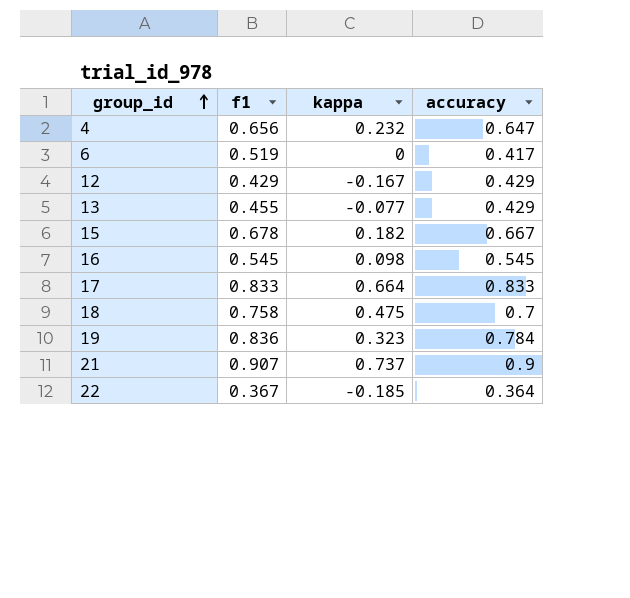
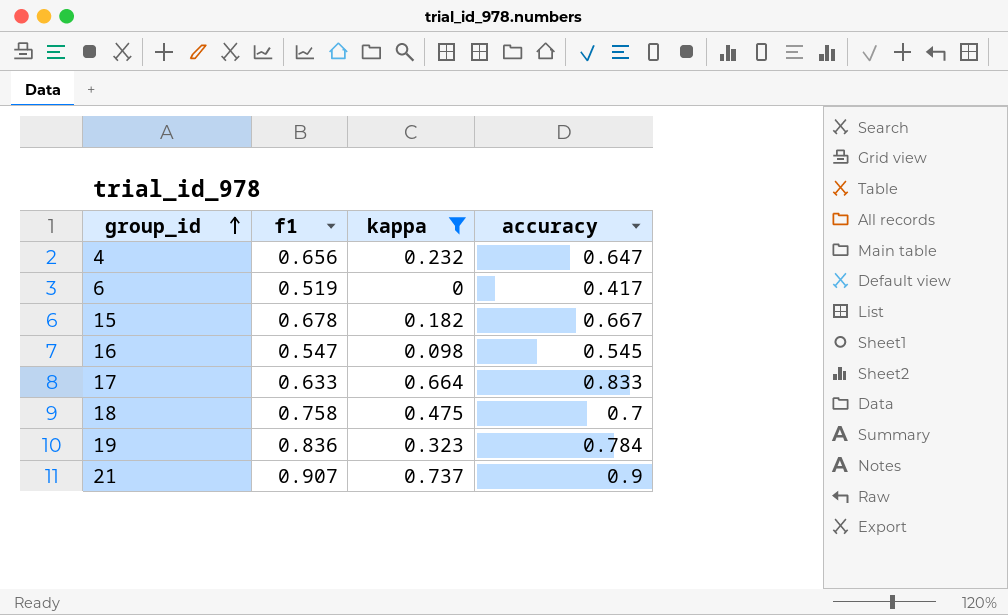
filter: none -> kappa >= 0
16 | f1: 0.545 -> 0.547
17 | f1: 0.833 -> 0.633

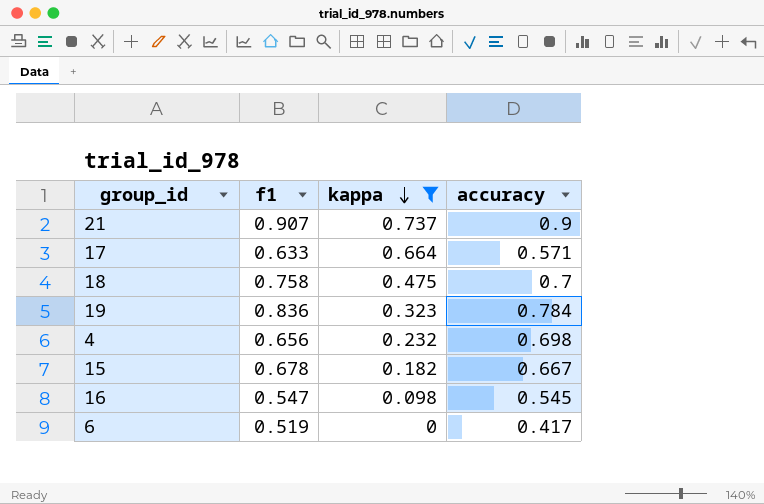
row order: group_id ascending -> kappa descending
17 | accuracy: 0.833 -> 0.571
4 | accuracy: 0.647 -> 0.698

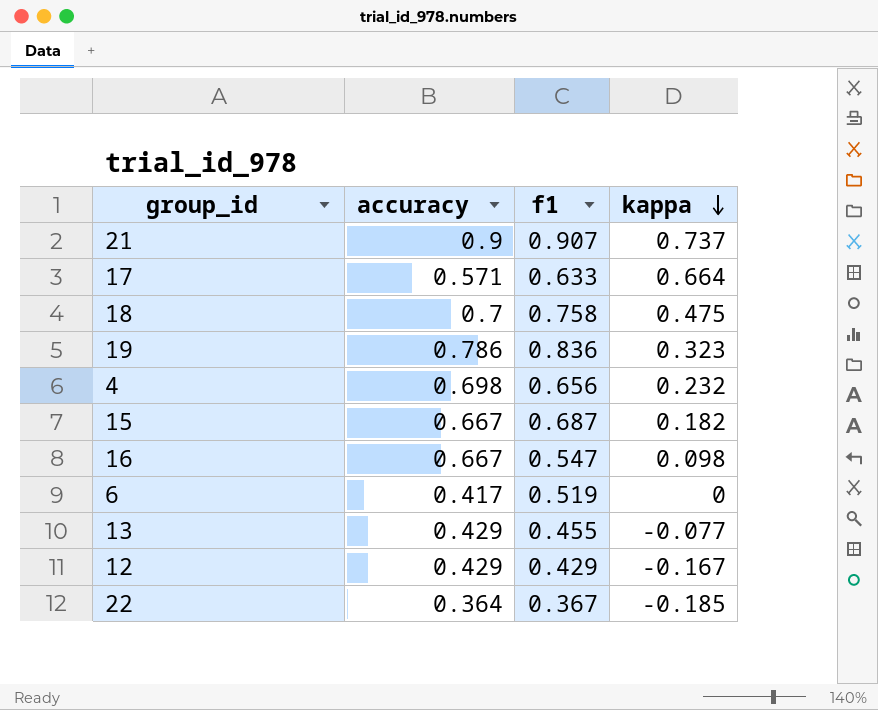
filter: kappa >= 0 -> none
column accuracy | position: 4 -> 2
19 | accuracy: 0.784 -> 0.786
15 | f1: 0.678 -> 0.687
16 | accuracy: 0.545 -> 0.667

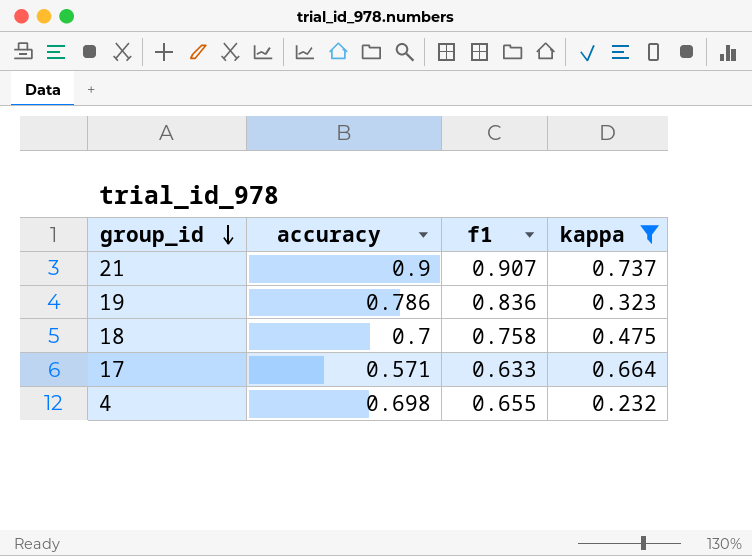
filter: none -> kappa >= 0.232
row order: kappa descending -> group_id descending
4 | f1: 0.656 -> 0.655

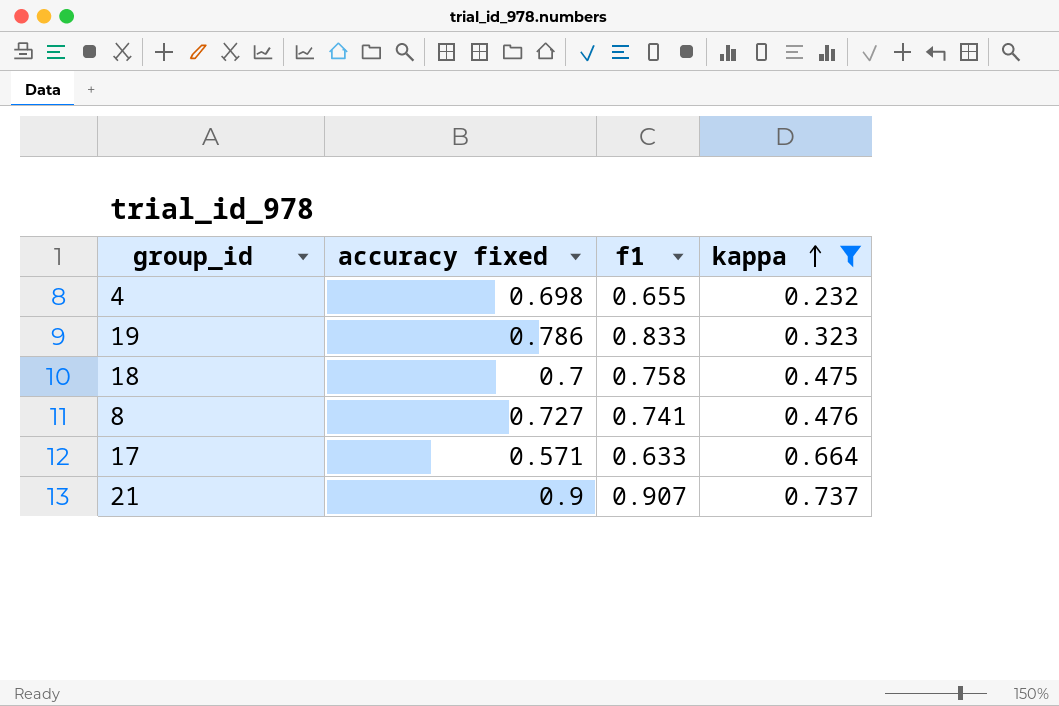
row order: group_id descending -> kappa ascending
column name: accuracy -> accuracy fixed
19 | f1: 0.836 -> 0.833
row 8: none -> 0.727 | 0.741 | 0.476

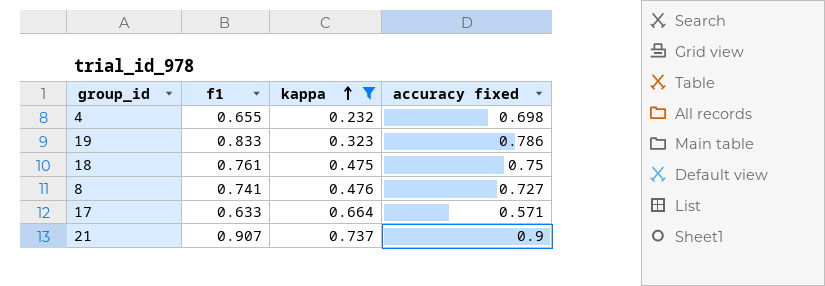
column accuracy fixed | position: 2 -> 4
18 | f1: 0.758 -> 0.761
18 | accuracy fixed: 0.7 -> 0.75

